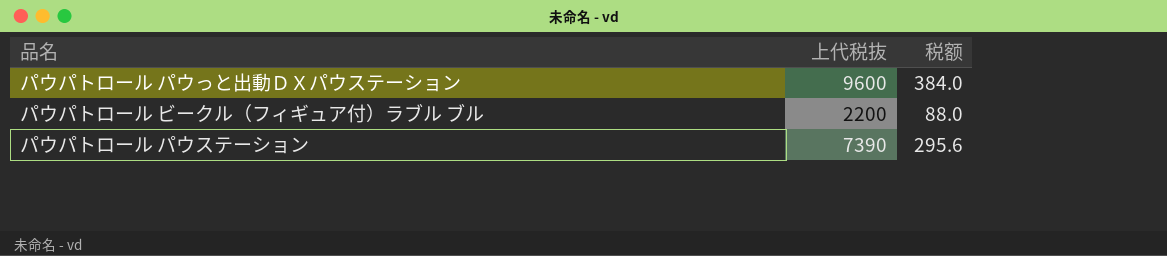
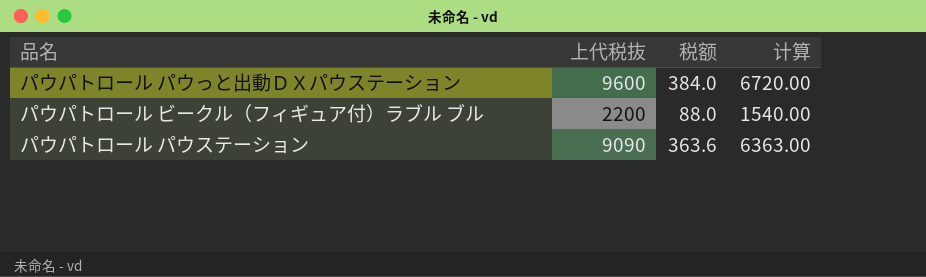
column 计算 | formula: none -> [上代税抜] * 0.7
パウパトロール パウステーション | 上代税抜: 7390 -> 9090
パウパトロール パウステーション | 税额: 295.6 -> 363.6

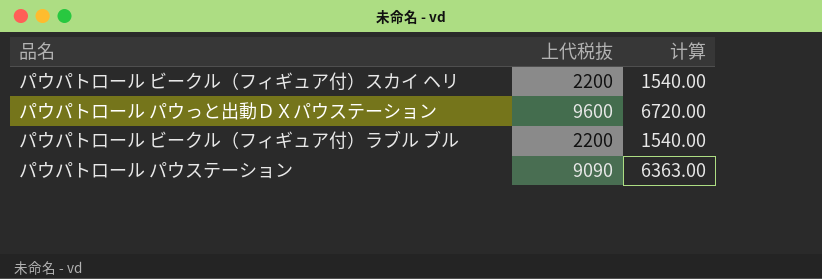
column 税额 | formula: [上代税抜] * 0.04 -> none
row パウパトロール ビークル（フィギュア付）スカイ ヘリ: none -> 2200 | 1540.00

